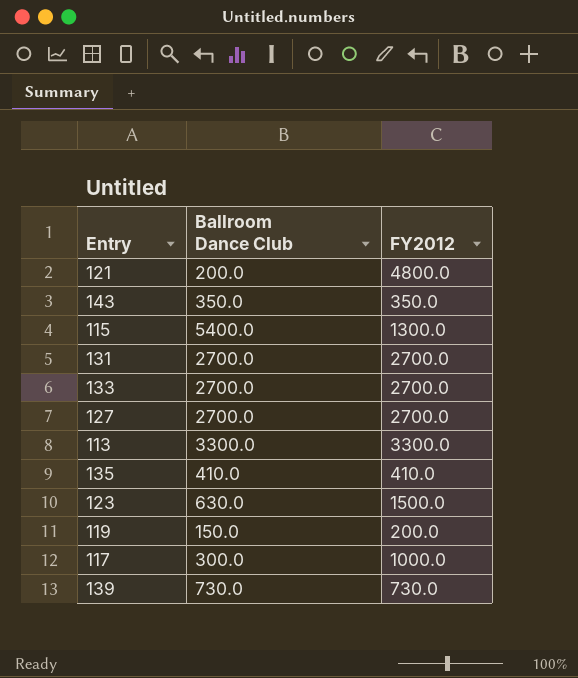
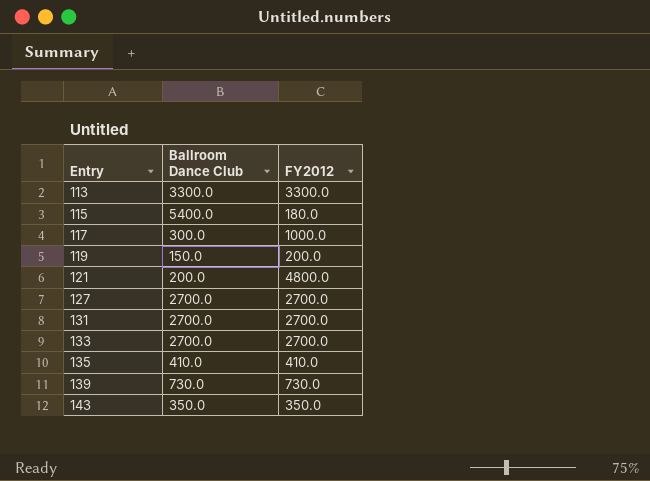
row order: none -> Entry ascending
row 123: 630.0 | 1500.0 -> none
115 | FY2012: 1300.0 -> 180.0

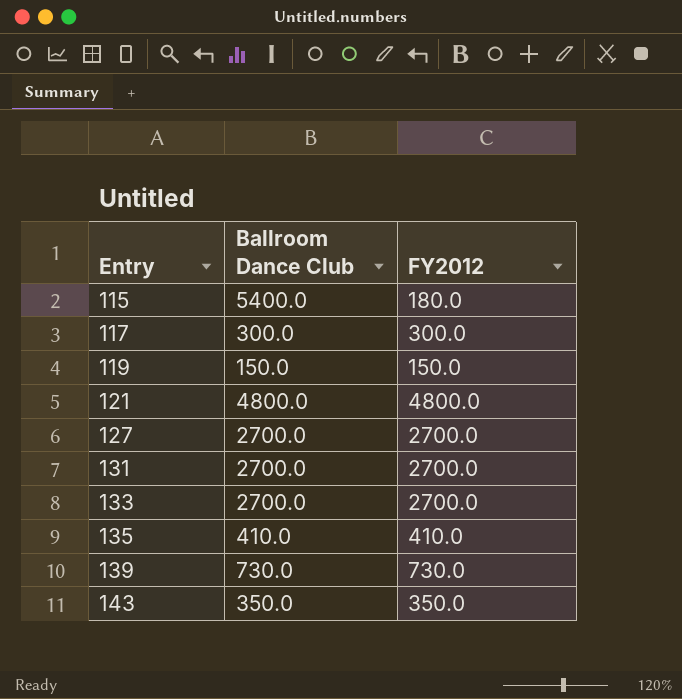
row 113: 3300.0 | 3300.0 -> none
117 | FY2012: 1000.0 -> 300.0
119 | FY2012: 200.0 -> 150.0
121 | Ballroom Dance Club: 200.0 -> 4800.0

